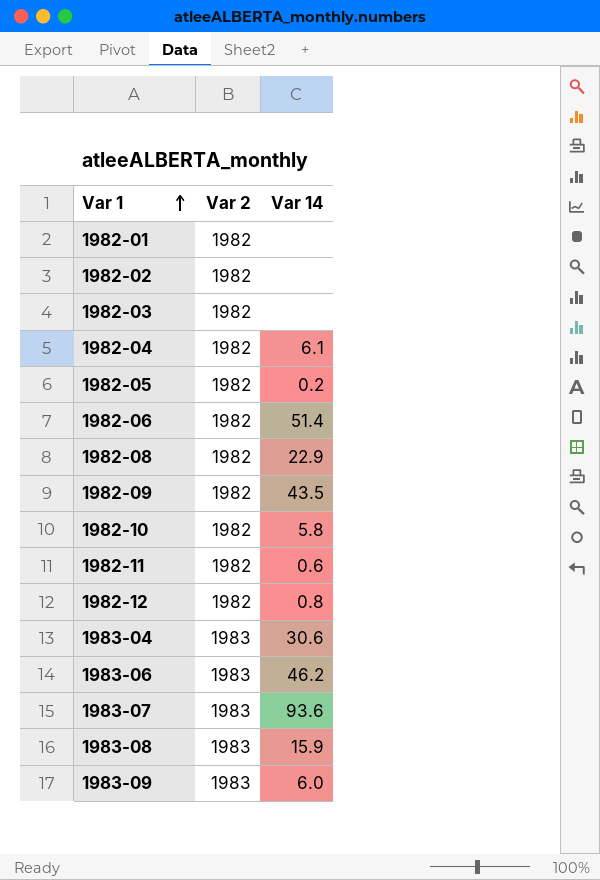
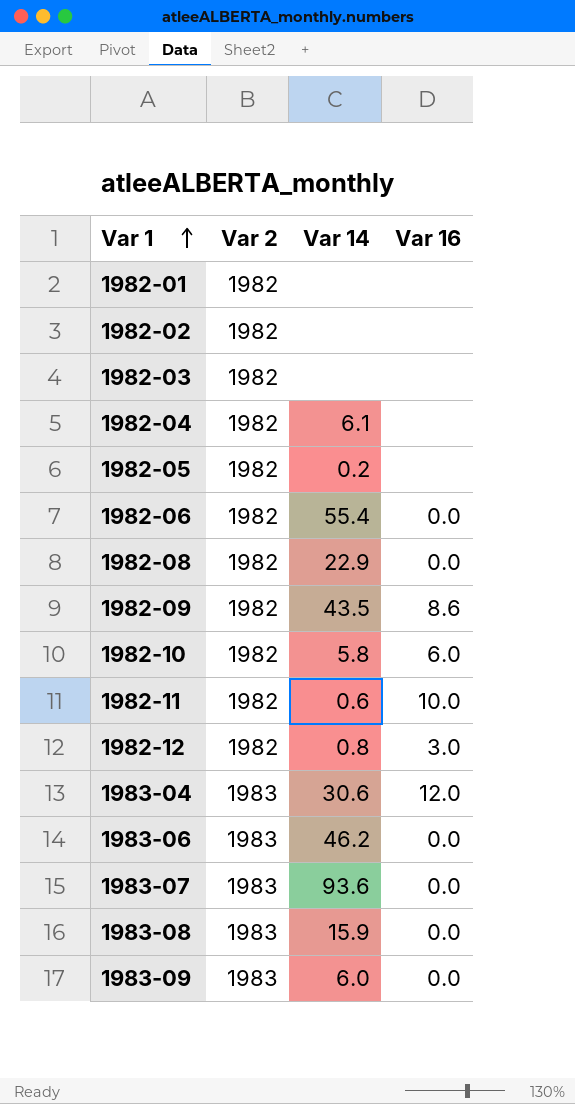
column Var 16 | position: none -> 4
1982-06 | Var 14: 51.4 -> 55.4

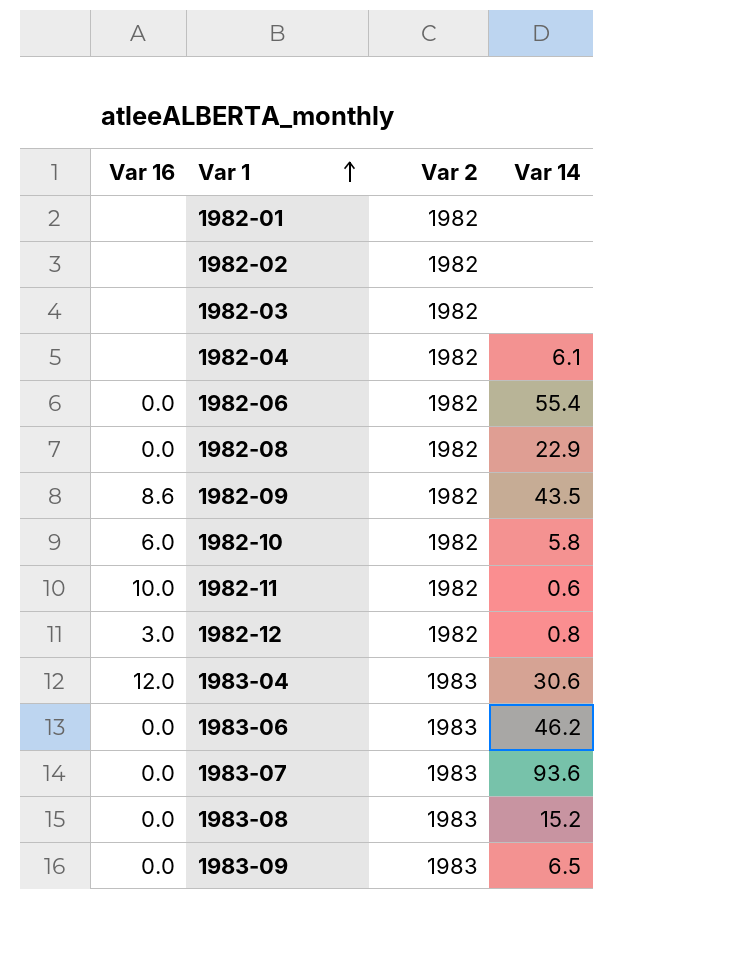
column Var 16 | position: 4 -> 1
row 1982-05: 1982 | 0.2 | none -> none
1983-08 | Var 14: 15.9 -> 15.2
1983-09 | Var 14: 6.0 -> 6.5

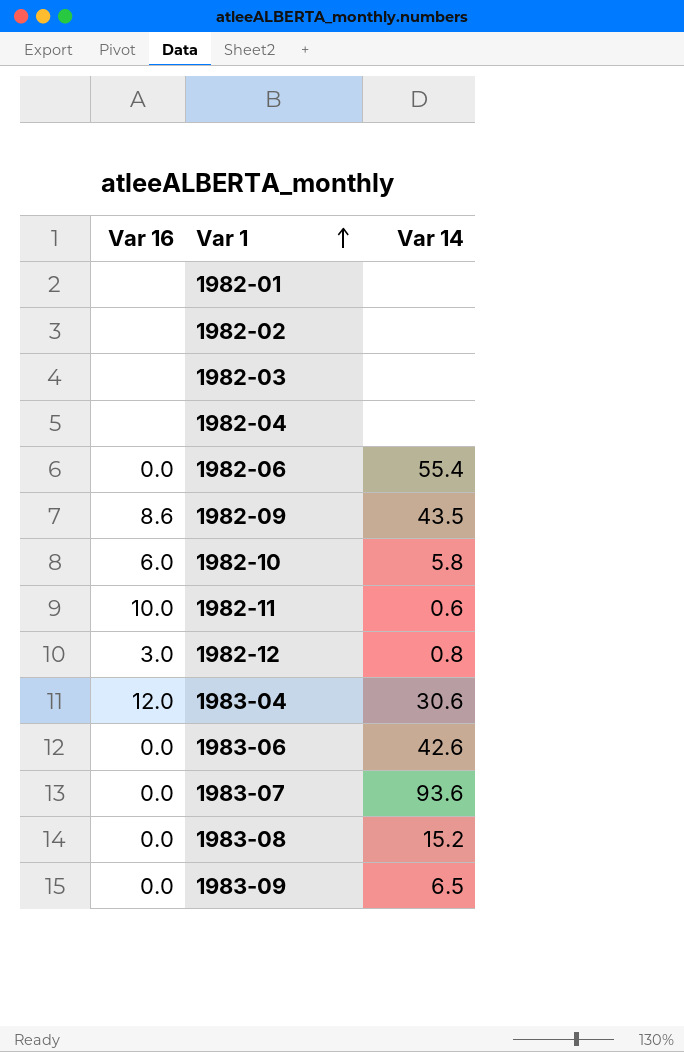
column Var 2 | position: 3 -> none
row 1982-08: 0.0 | 1982 | 22.9 -> none
1982-04 | Var 14: 6.1 -> none
1983-06 | Var 14: 46.2 -> 42.6

